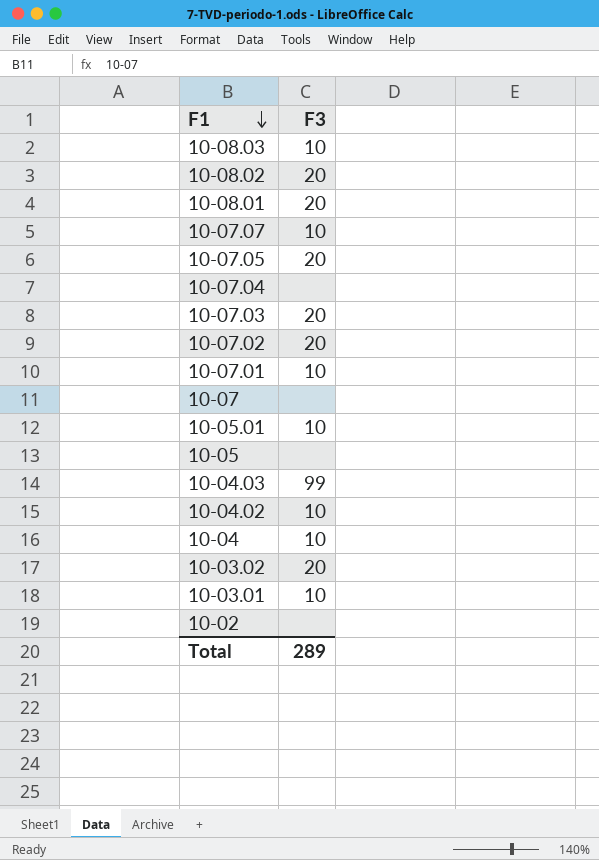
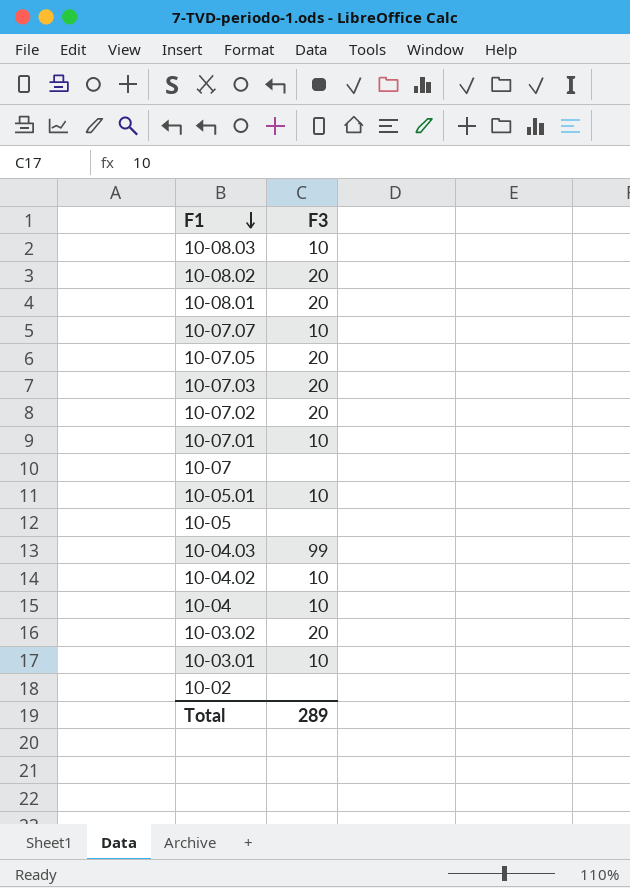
row 10-07.04: none -> none

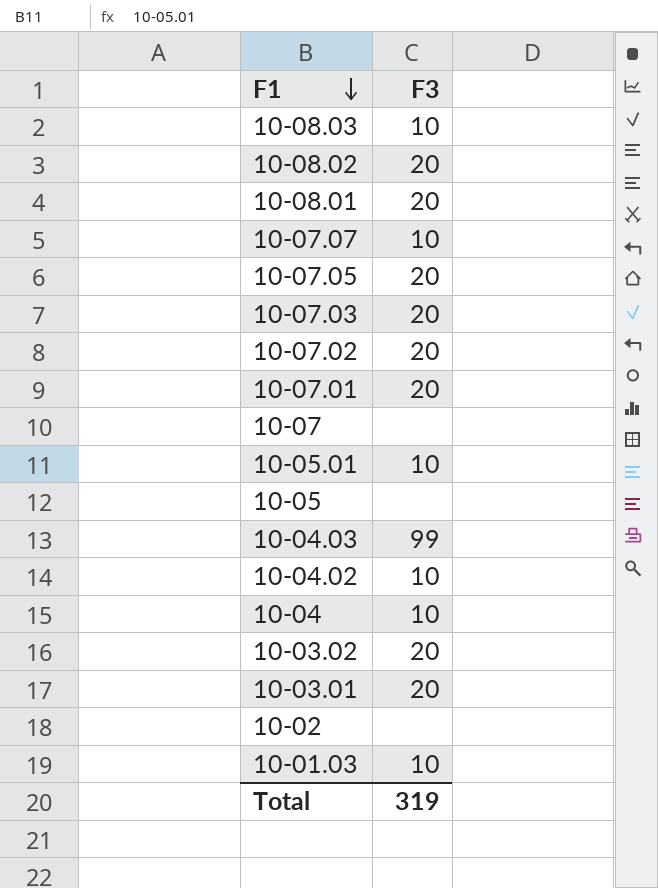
10-07.01 | F3: 10 -> 20
10-03.01 | F3: 10 -> 20
row 10-01.03: none -> 10
Total | F3: 289 -> 319

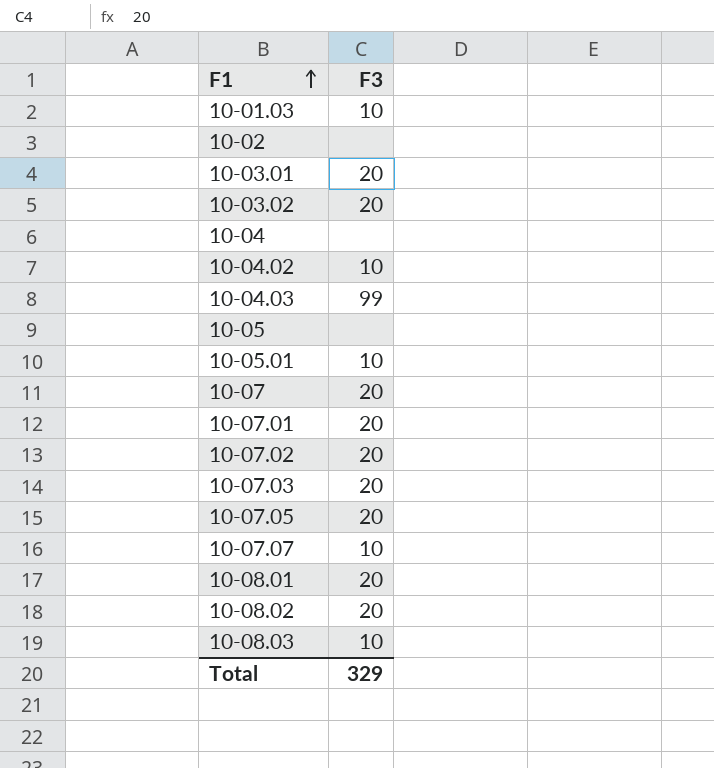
row order: F1 descending -> F1 ascending
10-04 | F3: 10 -> none
10-07 | F3: none -> 20
Total | F3: 319 -> 329

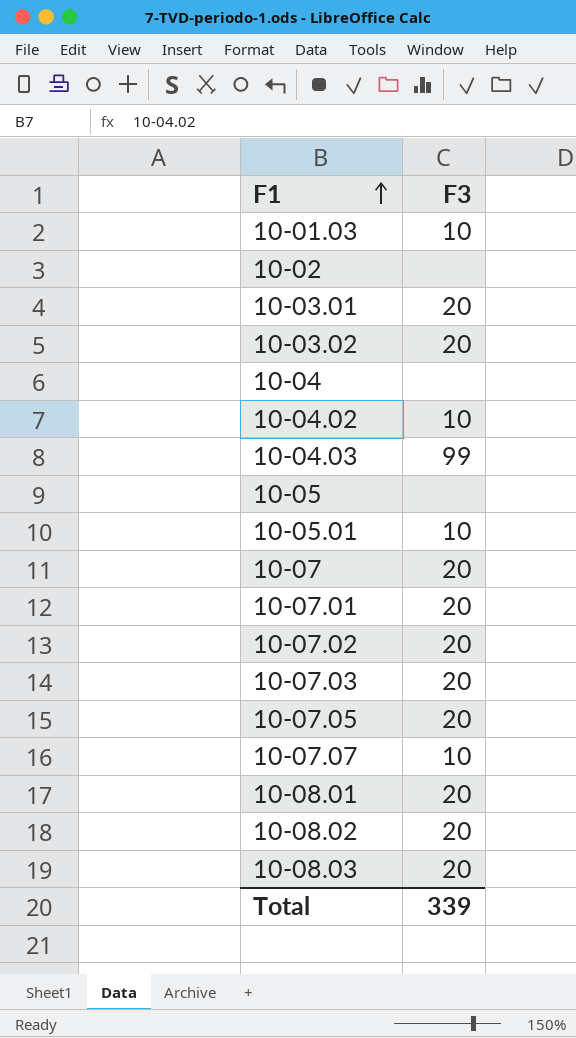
10-08.03 | F3: 10 -> 20
Total | F3: 329 -> 339

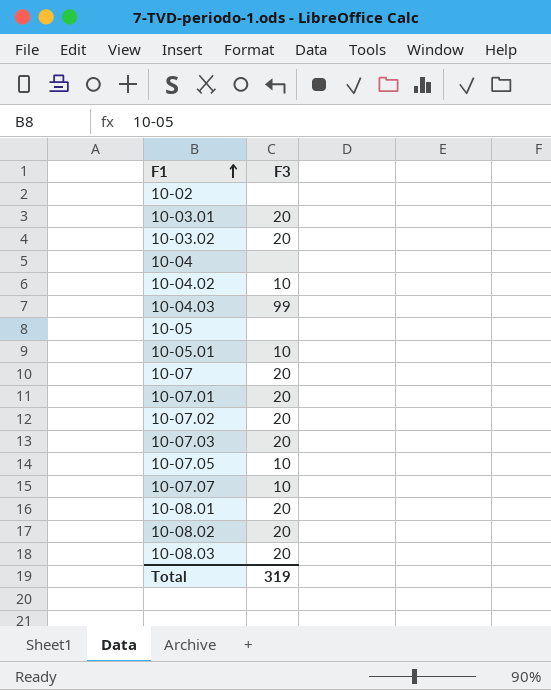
row 10-01.03: 10 -> none
10-07.05 | F3: 20 -> 10
Total | F3: 339 -> 319

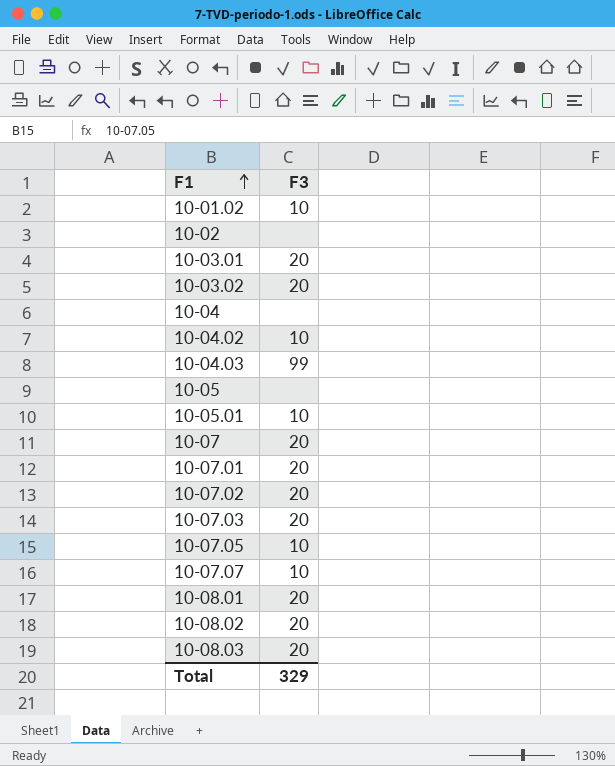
row 10-01.02: none -> 10
Total | F3: 319 -> 329

